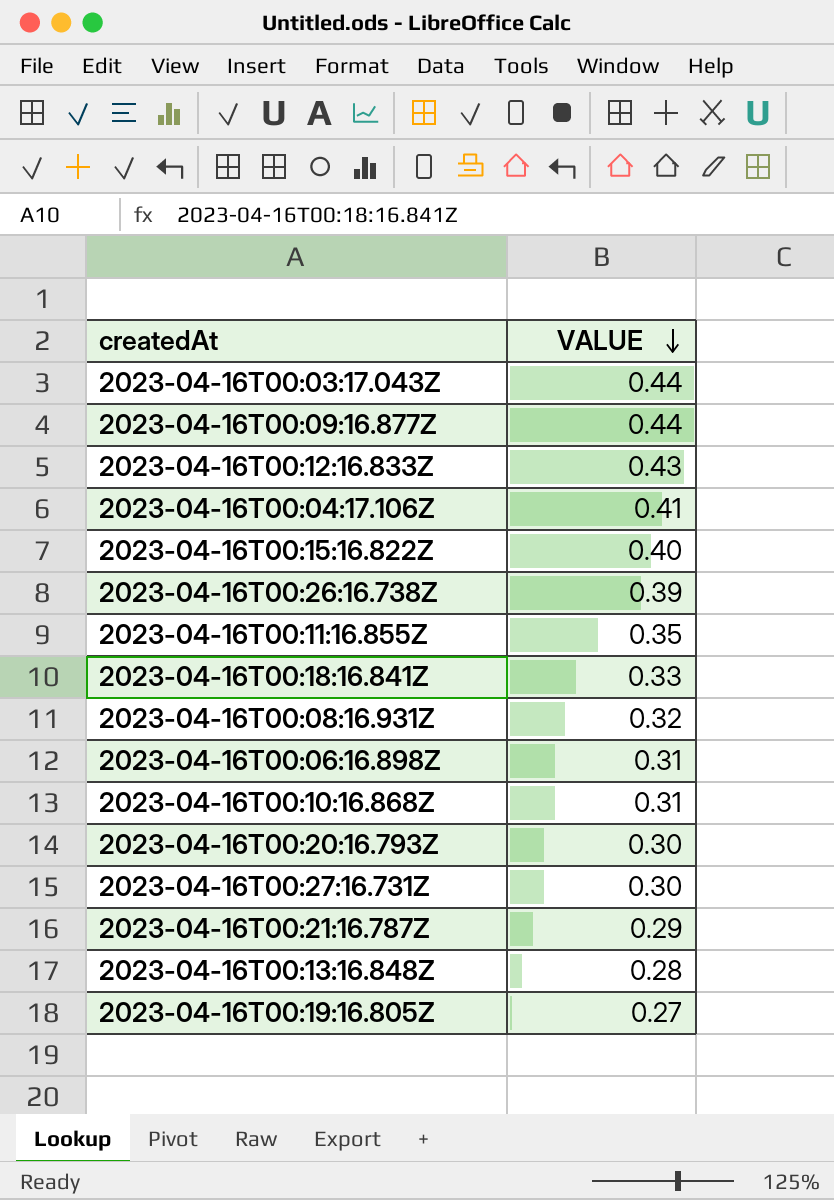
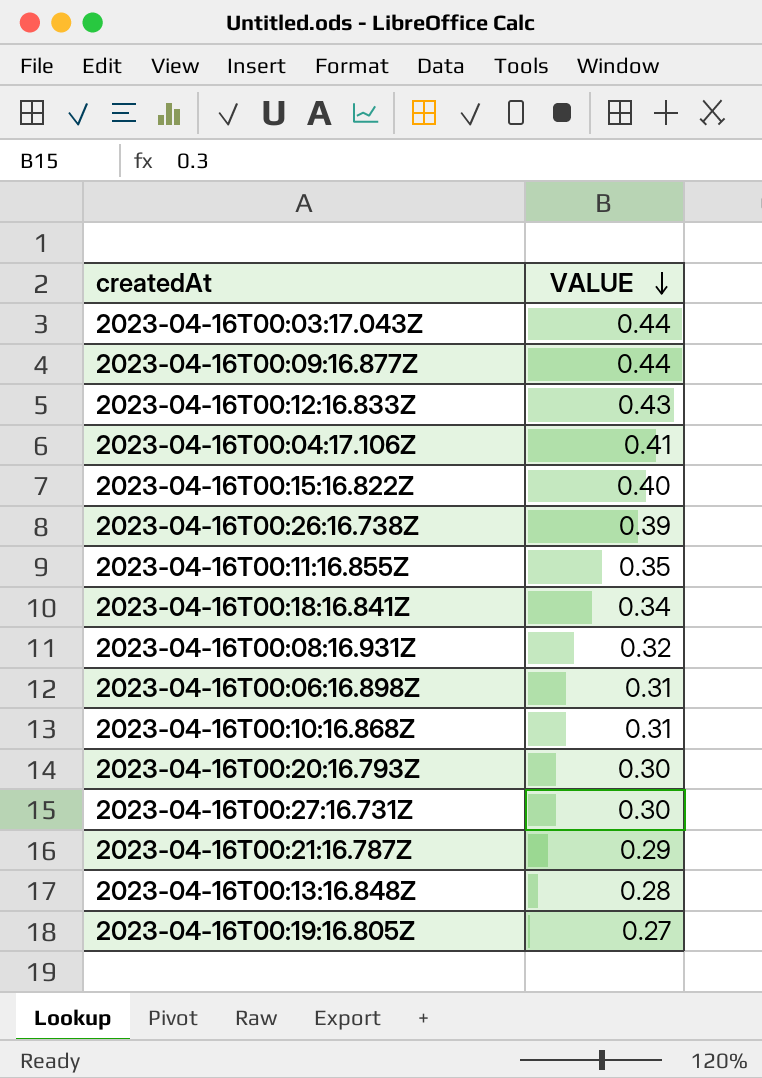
2023-04-16T00:18:16.841Z | VALUE: 0.33 -> 0.34

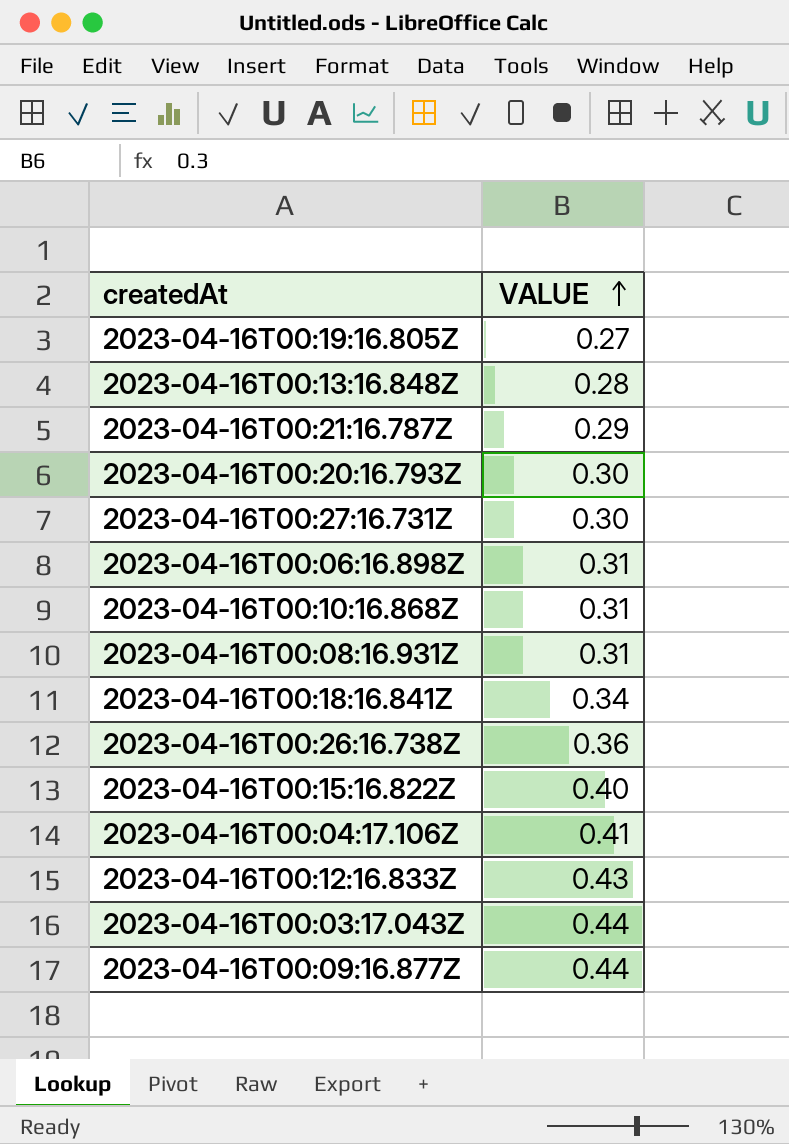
row order: VALUE descending -> VALUE ascending
row 2023-04-16T00:11:16.855Z: 0.35 -> none
2023-04-16T00:08:16.931Z | VALUE: 0.32 -> 0.31
2023-04-16T00:26:16.738Z | VALUE: 0.39 -> 0.36

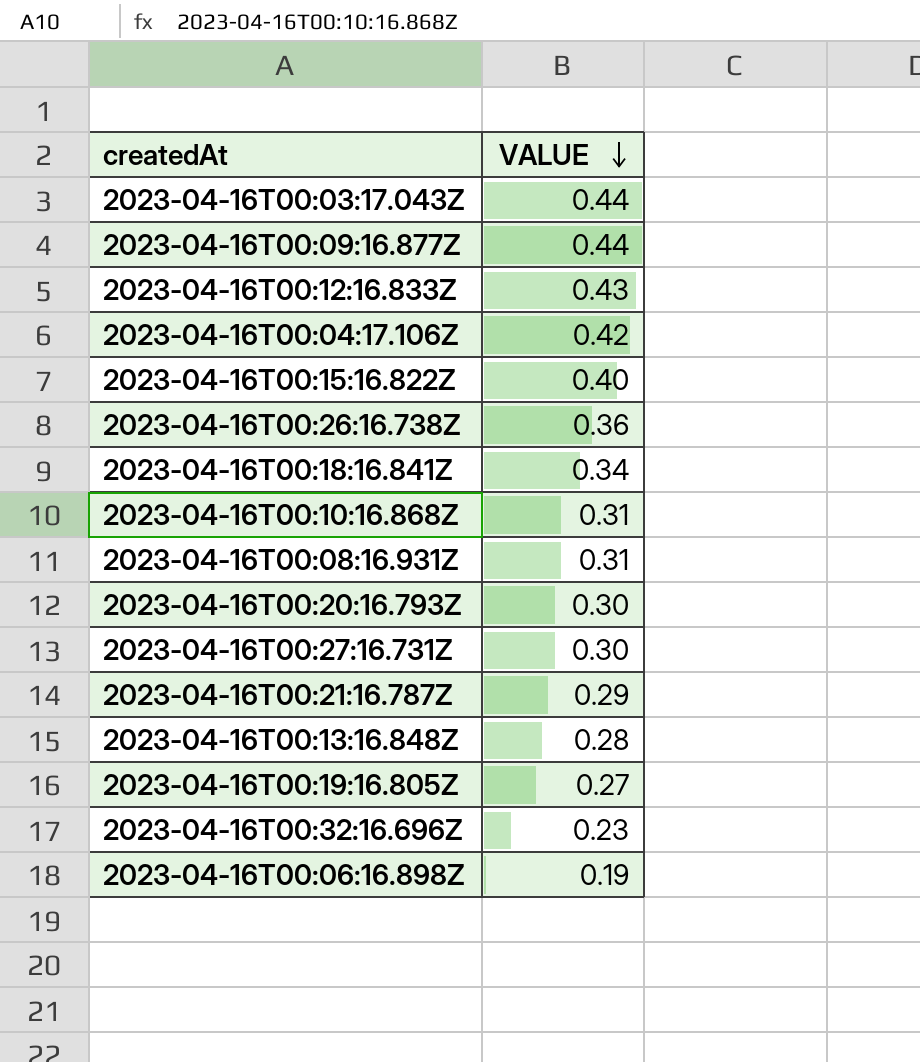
row order: VALUE ascending -> VALUE descending
2023-04-16T00:04:17.106Z | VALUE: 0.41 -> 0.42
row 2023-04-16T00:32:16.696Z: none -> 0.23
2023-04-16T00:06:16.898Z | VALUE: 0.31 -> 0.19

